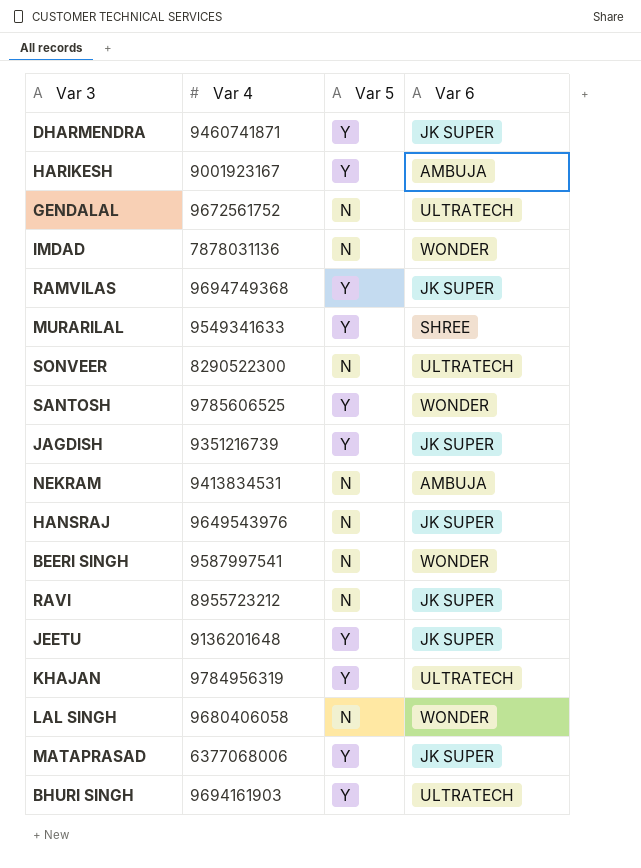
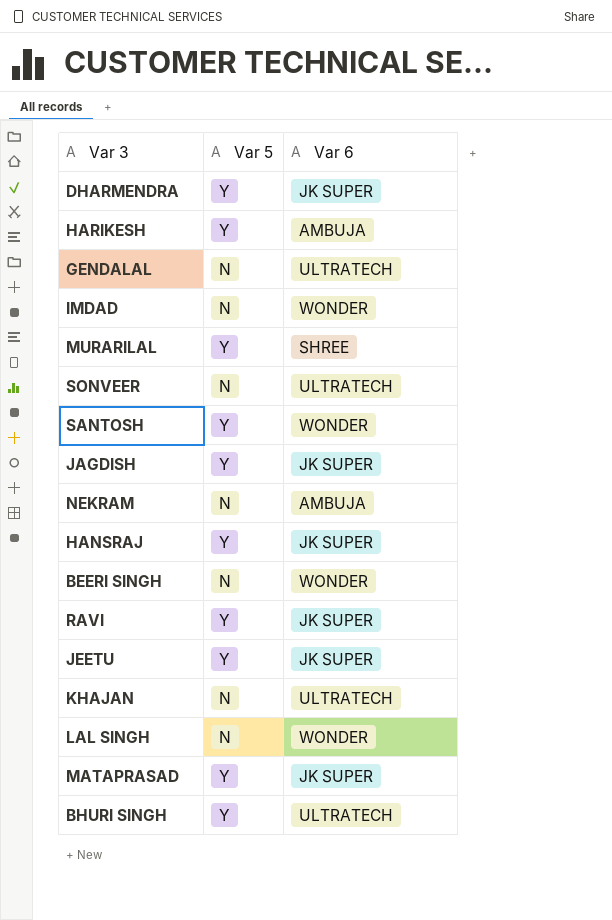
column Var 4 | position: 2 -> none
row RAMVILAS: 9694749368 | Y | JK SUPER -> none
HANSRAJ | Var 5: N -> Y
RAVI | Var 5: N -> Y
KHAJAN | Var 5: Y -> N

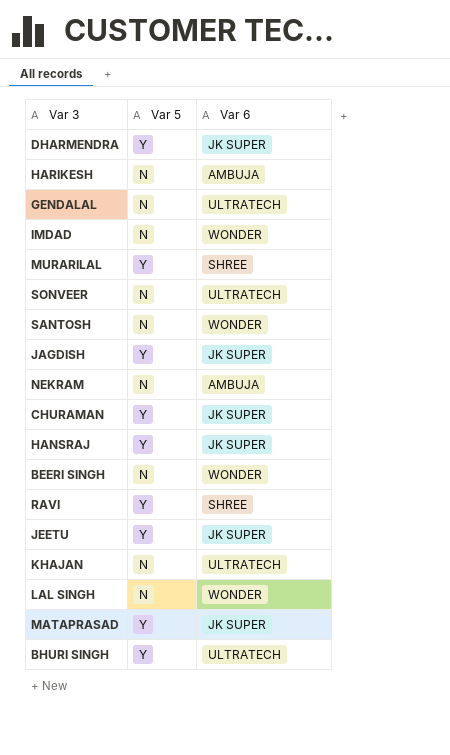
HARIKESH | Var 5: Y -> N
SANTOSH | Var 5: Y -> N
row CHURAMAN: none -> Y | JK SUPER
RAVI | Var 6: JK SUPER -> SHREE

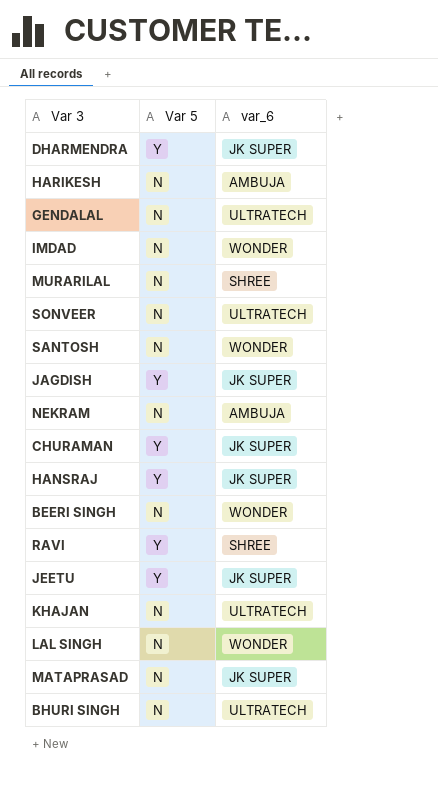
column name: Var 6 -> var_6
MURARILAL | Var 5: Y -> N
MATAPRASAD | Var 5: Y -> N
BHURI SINGH | Var 5: Y -> N

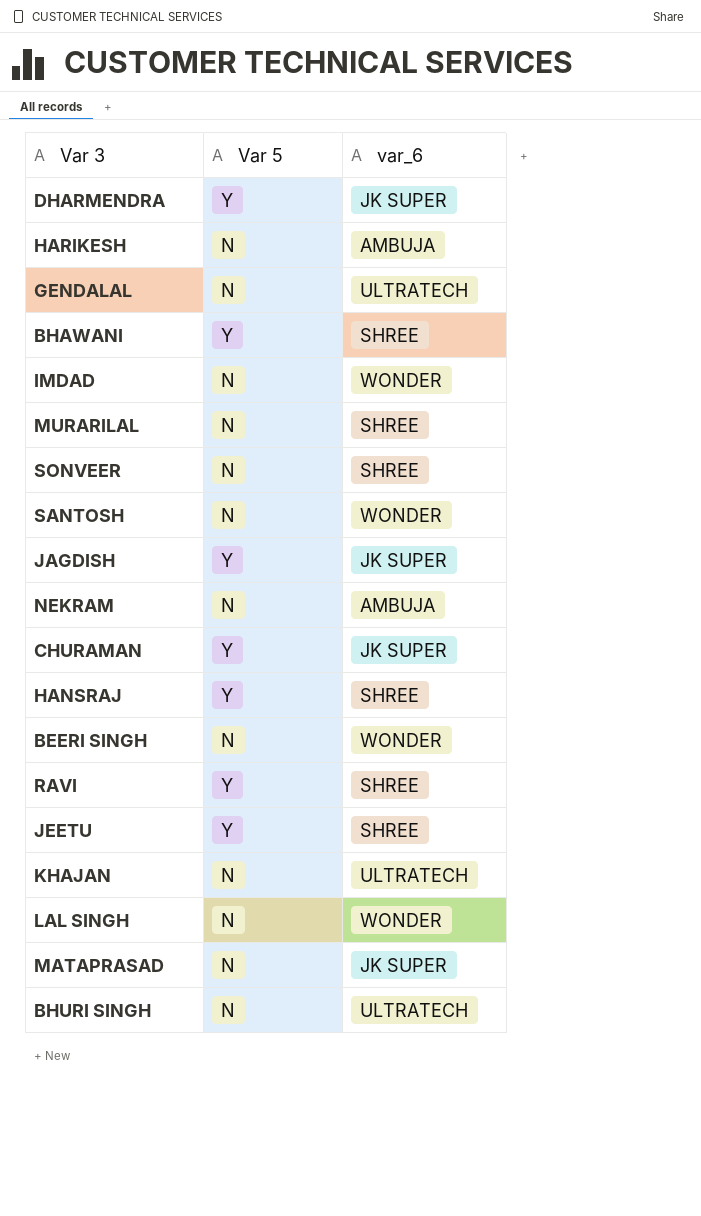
row BHAWANI: none -> Y | SHREE
SONVEER | var_6: ULTRATECH -> SHREE
HANSRAJ | var_6: JK SUPER -> SHREE
JEETU | var_6: JK SUPER -> SHREE

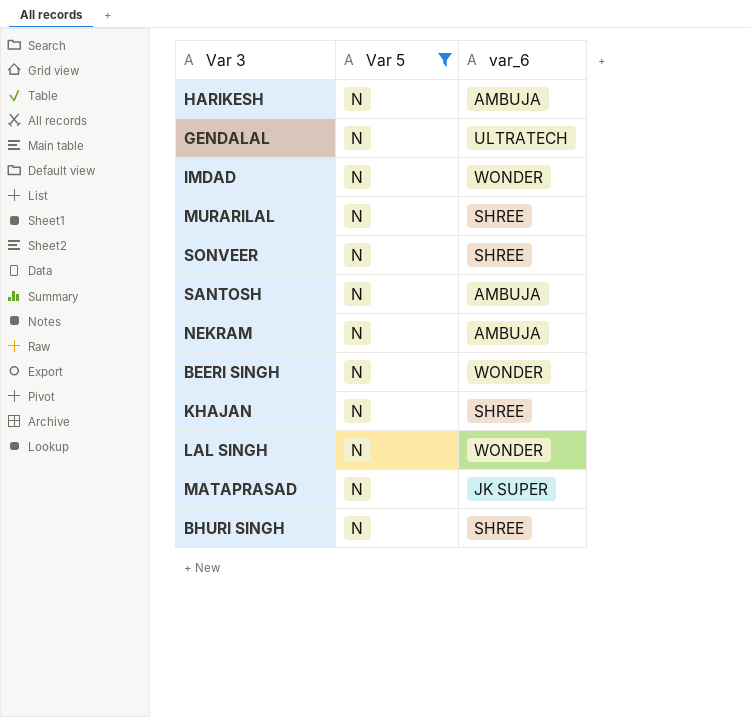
filter: none -> Var 5 = N
SANTOSH | var_6: WONDER -> AMBUJA
KHAJAN | var_6: ULTRATECH -> SHREE
BHURI SINGH | var_6: ULTRATECH -> SHREE

